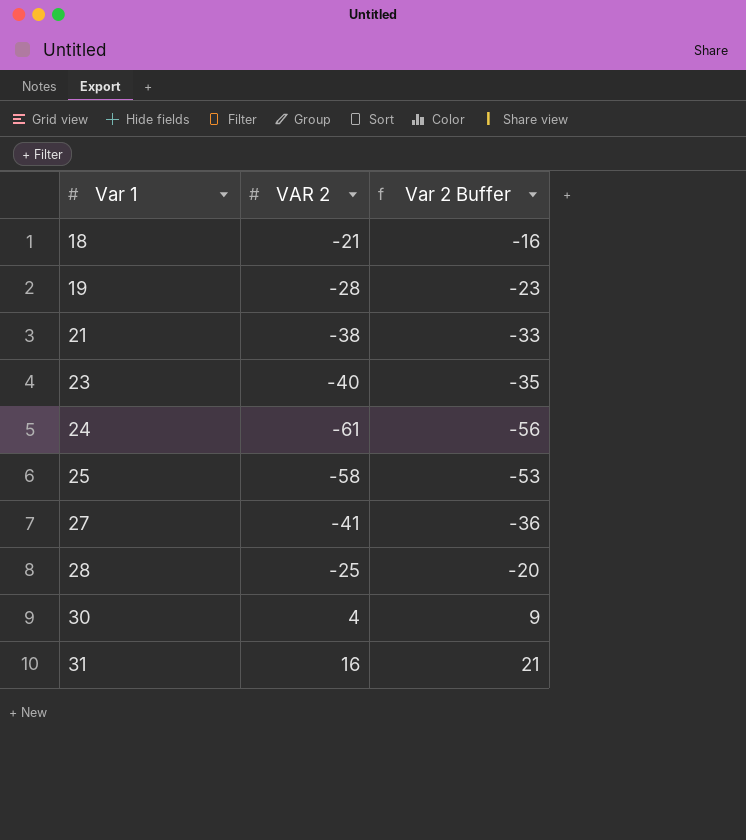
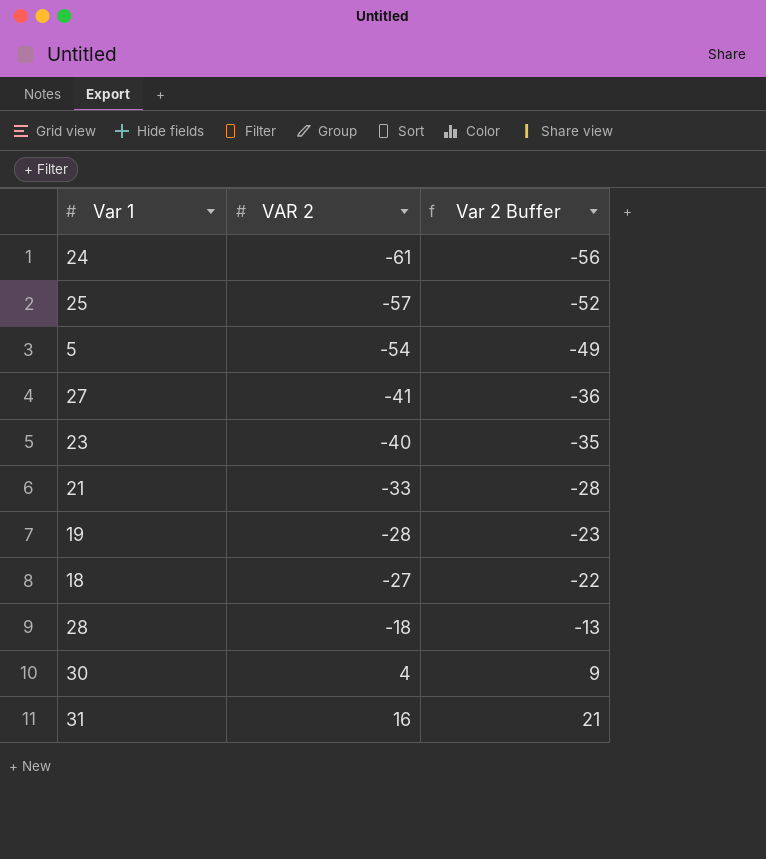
row order: Var 1 ascending -> VAR 2 ascending
25 | VAR 2: -58 -> -57
25 | Var 2 Buffer: -53 -> -52
row 5: none -> -54 | -49
21 | VAR 2: -38 -> -33
21 | Var 2 Buffer: -33 -> -28
18 | VAR 2: -21 -> -27
18 | Var 2 Buffer: -16 -> -22
28 | VAR 2: -25 -> -18
28 | Var 2 Buffer: -20 -> -13

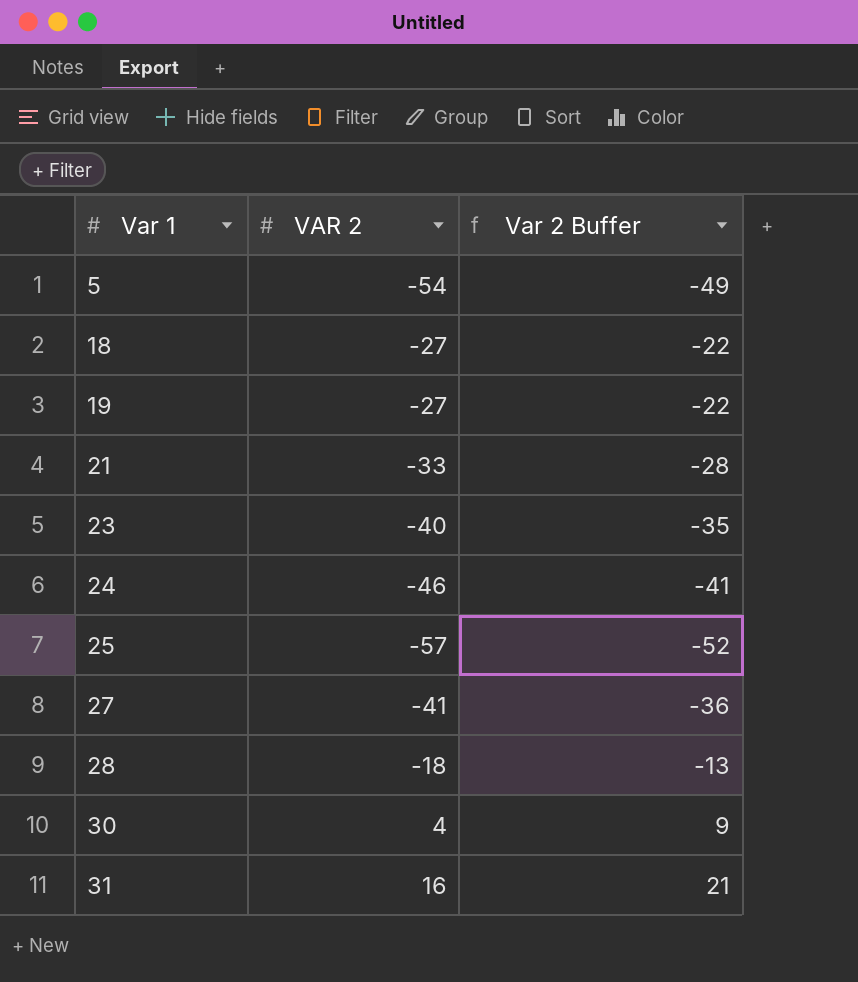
row order: VAR 2 ascending -> Var 1 ascending
19 | VAR 2: -28 -> -27
19 | Var 2 Buffer: -23 -> -22
24 | VAR 2: -61 -> -46
24 | Var 2 Buffer: -56 -> -41

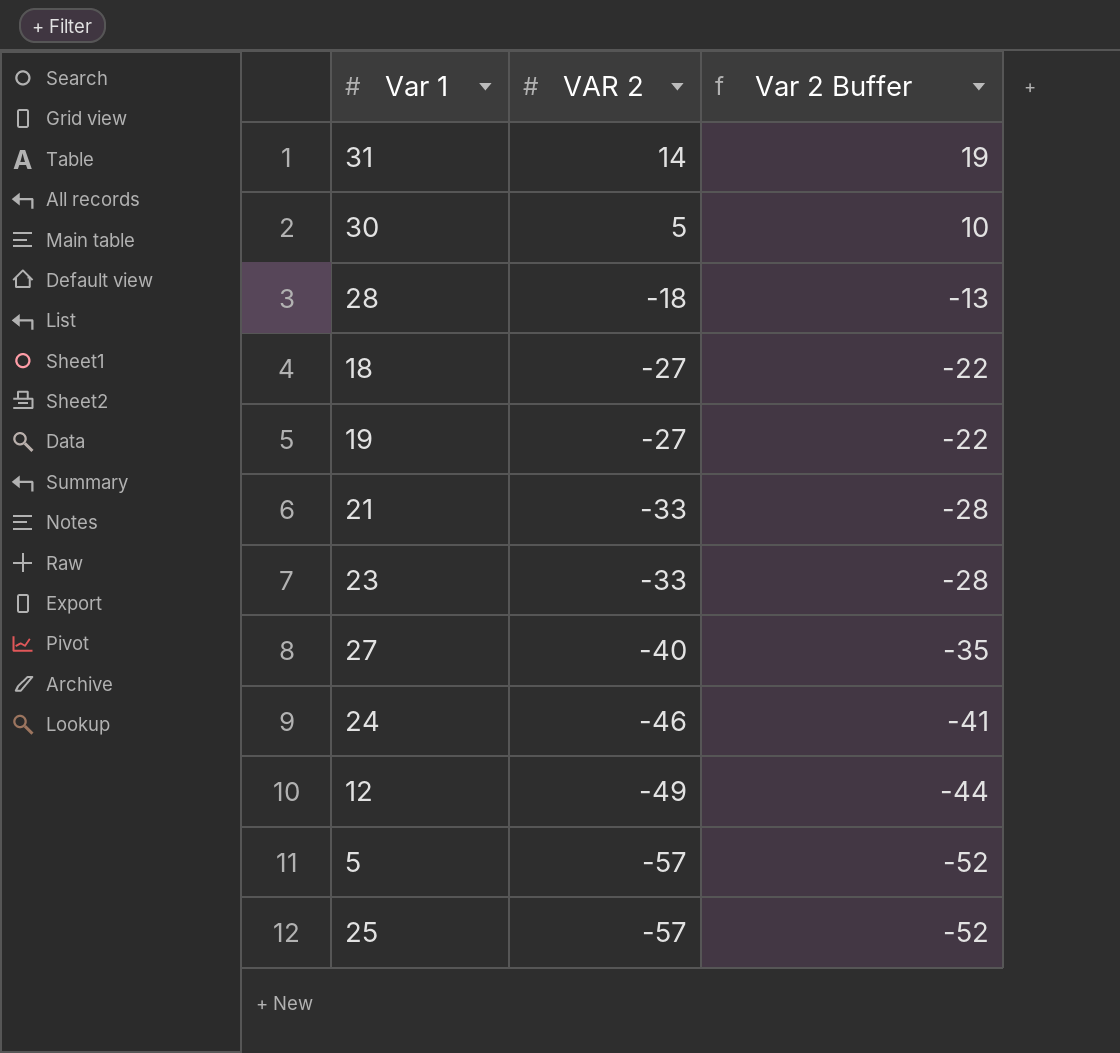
row order: Var 1 ascending -> VAR 2 descending
31 | VAR 2: 16 -> 14
31 | Var 2 Buffer: 21 -> 19
30 | VAR 2: 4 -> 5
30 | Var 2 Buffer: 9 -> 10
23 | VAR 2: -40 -> -33
23 | Var 2 Buffer: -35 -> -28
27 | VAR 2: -41 -> -40
27 | Var 2 Buffer: -36 -> -35
row 12: none -> -49 | -44
5 | VAR 2: -54 -> -57
5 | Var 2 Buffer: -49 -> -52

